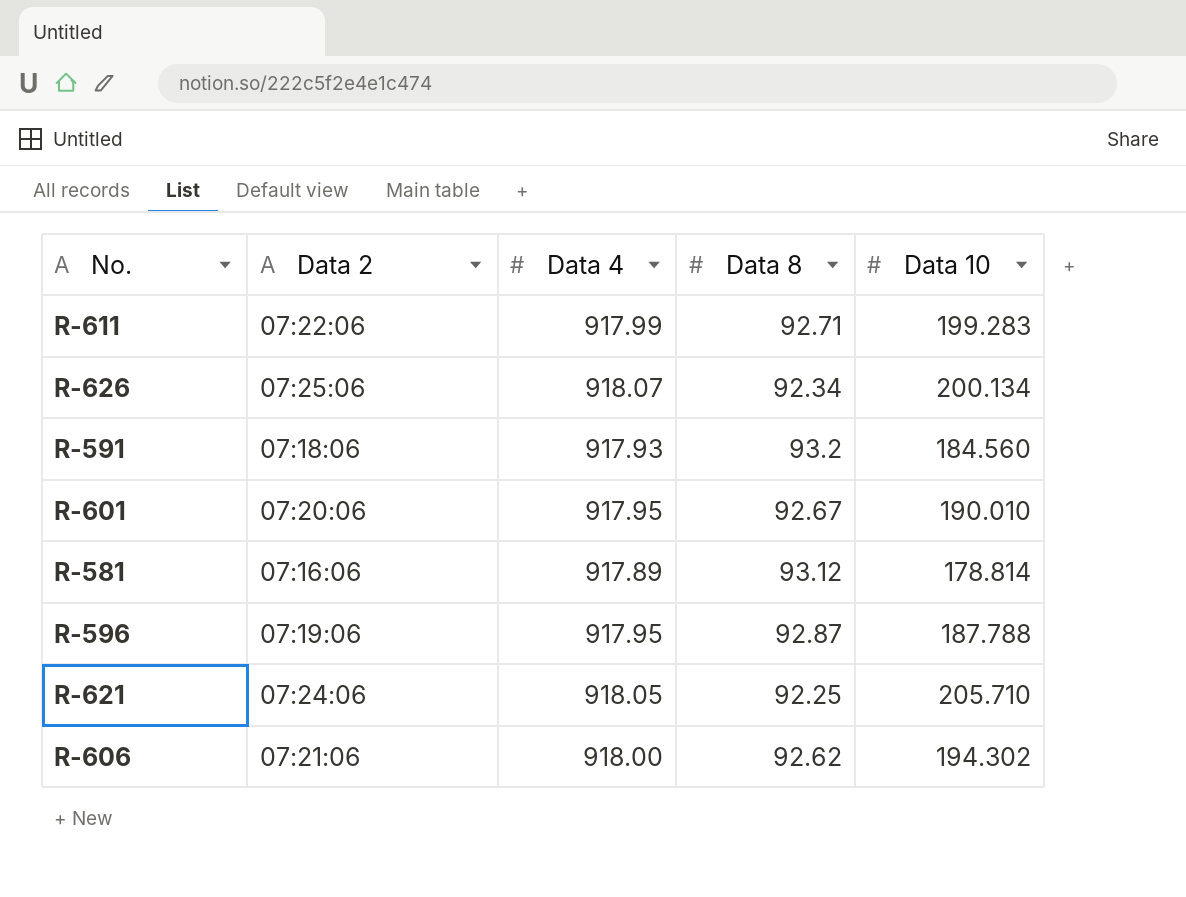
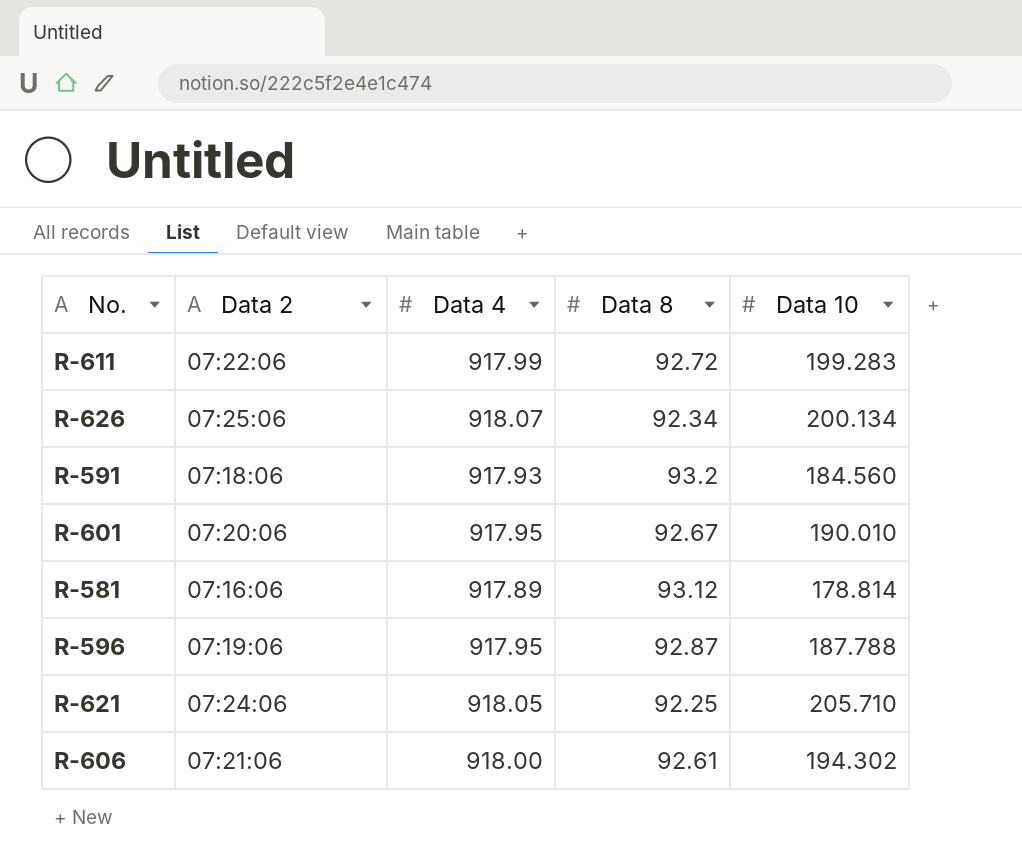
R-611 | Data 8: 92.71 -> 92.72
R-606 | Data 8: 92.62 -> 92.61

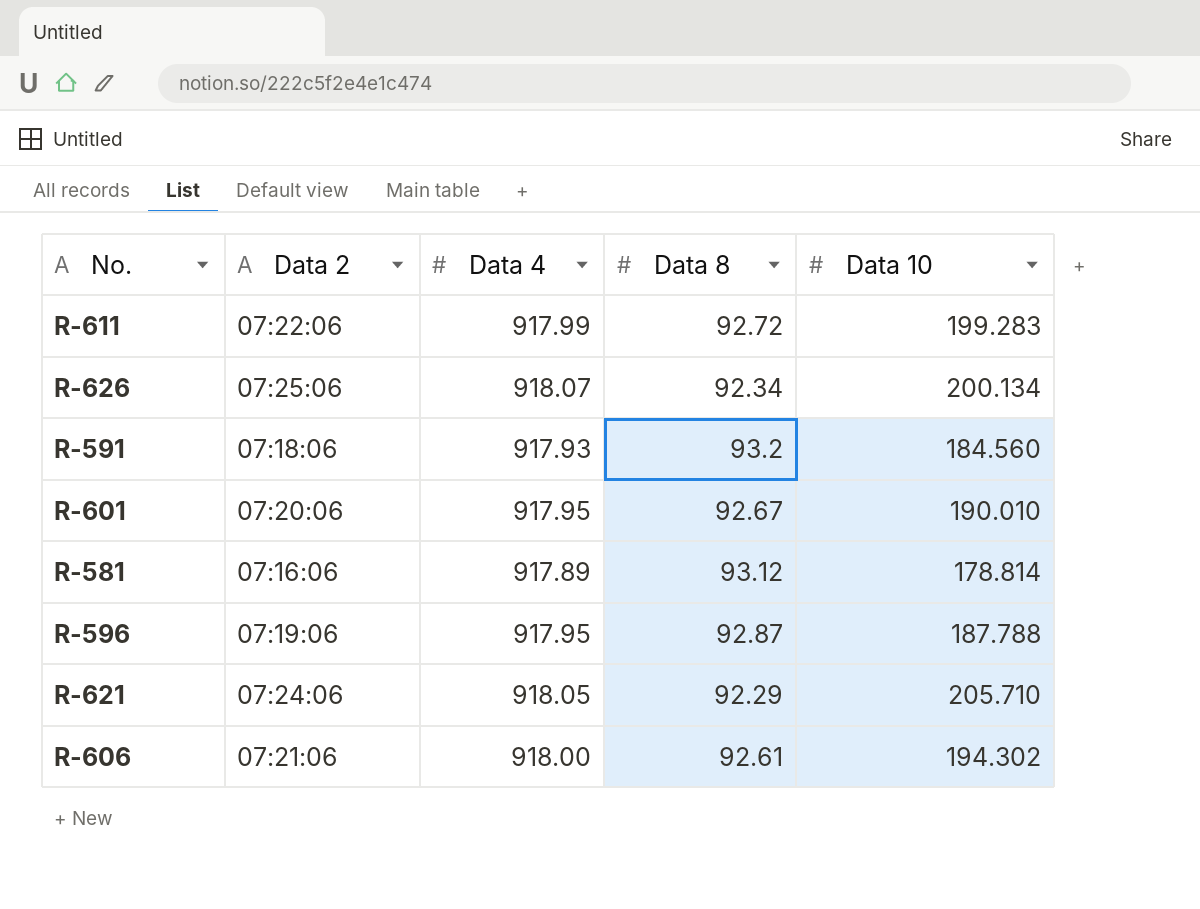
R-621 | Data 8: 92.25 -> 92.29

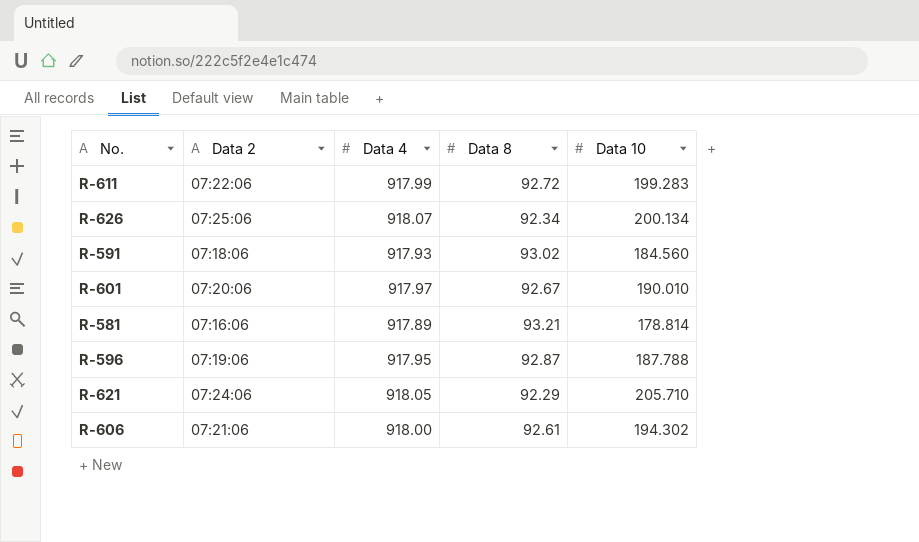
R-591 | Data 8: 93.2 -> 93.02
R-601 | Data 4: 917.95 -> 917.97
R-581 | Data 8: 93.12 -> 93.21

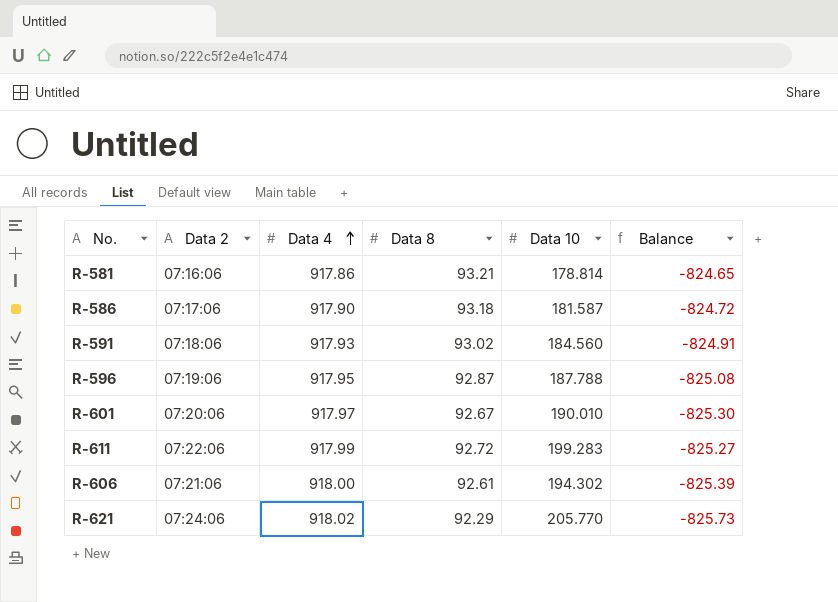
row order: none -> Data 4 ascending
column Balance | formula: none -> [Data 8] - [Data 4]
row R-626: 07:25:06 | 918.07 | 92.34 | 200.134 -> none
R-581 | Data 4: 917.89 -> 917.86
row R-586: none -> 07:17:06 | 917.90 | 93.18 | 181.587 | -824.72
R-621 | Data 4: 918.05 -> 918.02
R-621 | Data 10: 205.710 -> 205.770

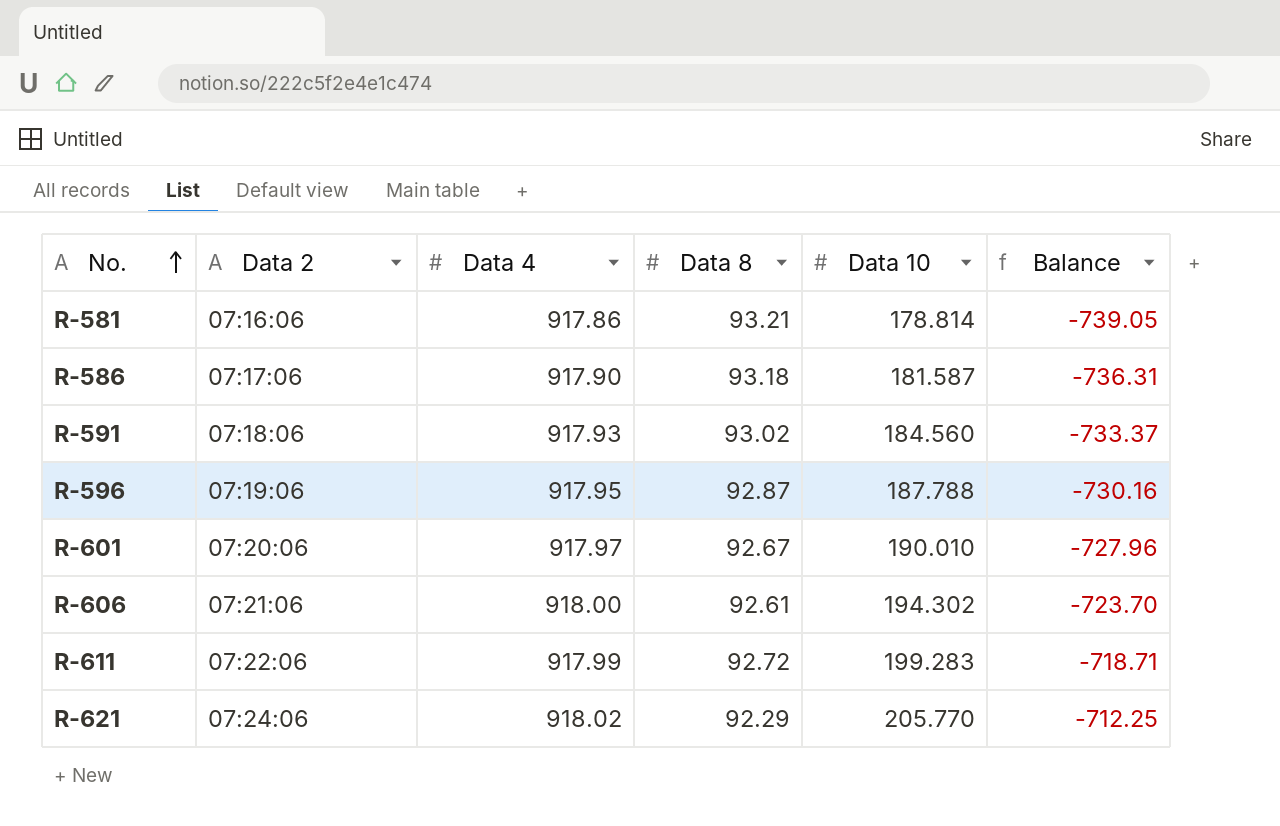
row order: Data 4 ascending -> No. ascending
column Balance | formula: [Data 8] - [Data 4] -> [Data 10] - [Data 4]

